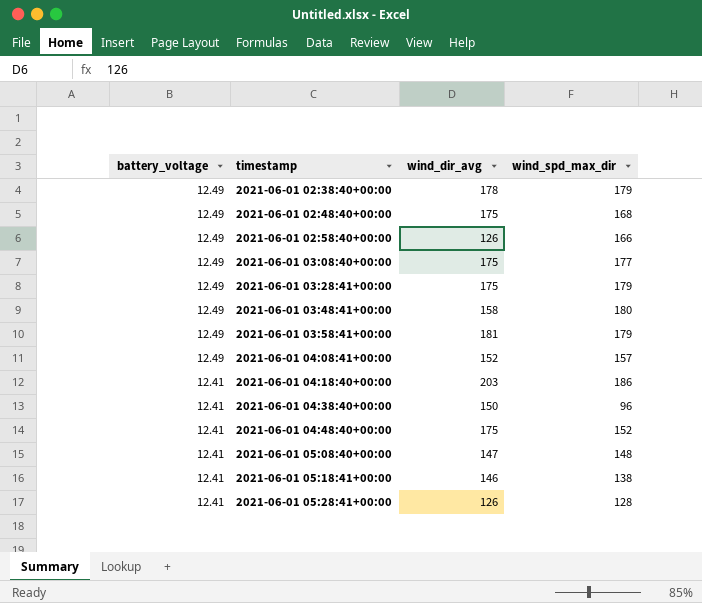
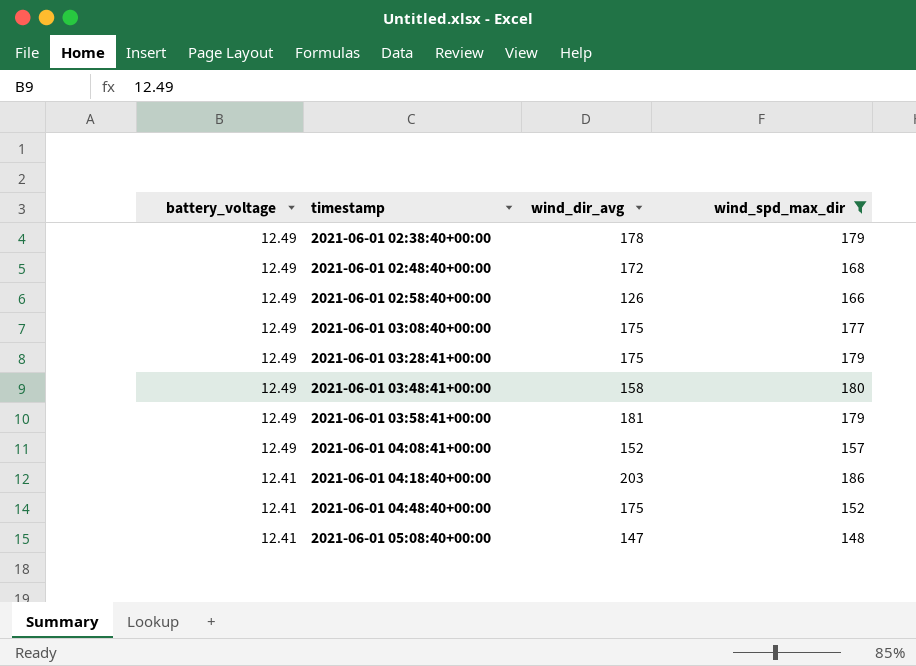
filter: none -> wind_spd_max_dir >= 148
2021-06-01 02:48:40+00:00 | wind_dir_avg: 175 -> 172

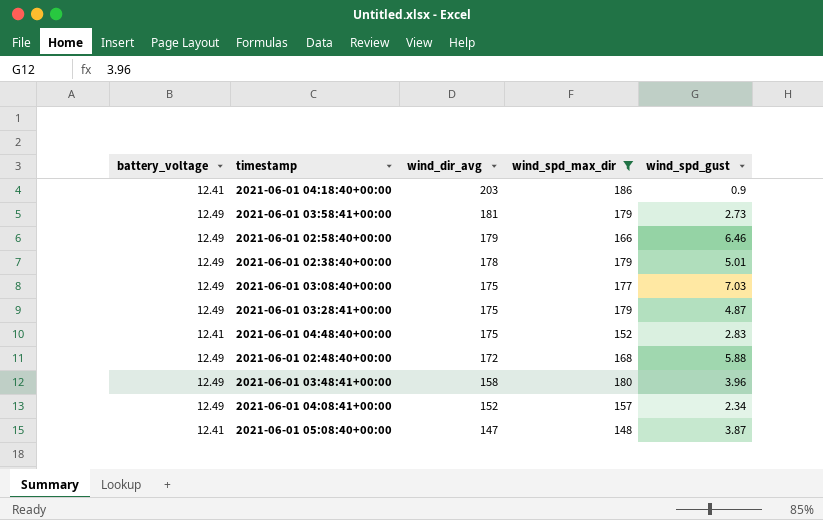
row order: battery_voltage descending -> wind_dir_avg descending
column wind_spd_gust | position: none -> 5
2021-06-01 02:58:40+00:00 | wind_dir_avg: 126 -> 179

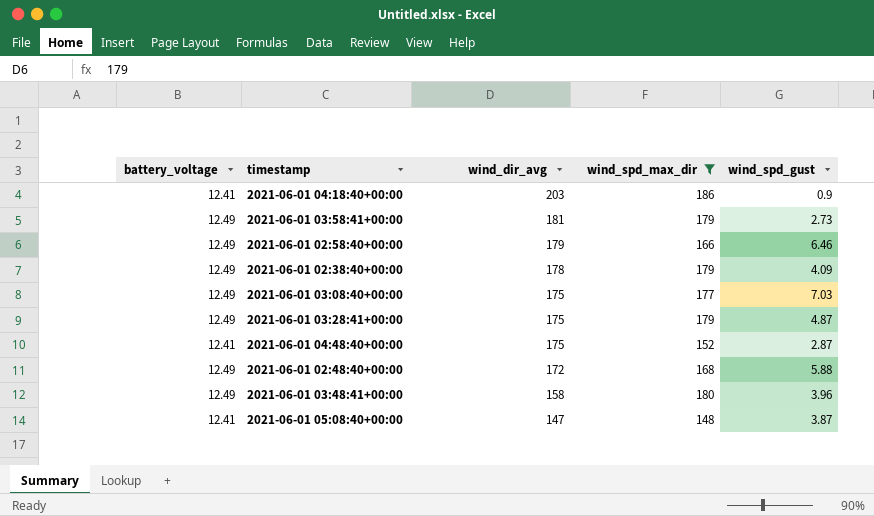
row 2021-06-01 04:08:41+00:00: 12.49 | 152 | 157 | 2.34 -> none
2021-06-01 02:38:40+00:00 | wind_spd_gust: 5.01 -> 4.09
2021-06-01 04:48:40+00:00 | wind_spd_gust: 2.83 -> 2.87

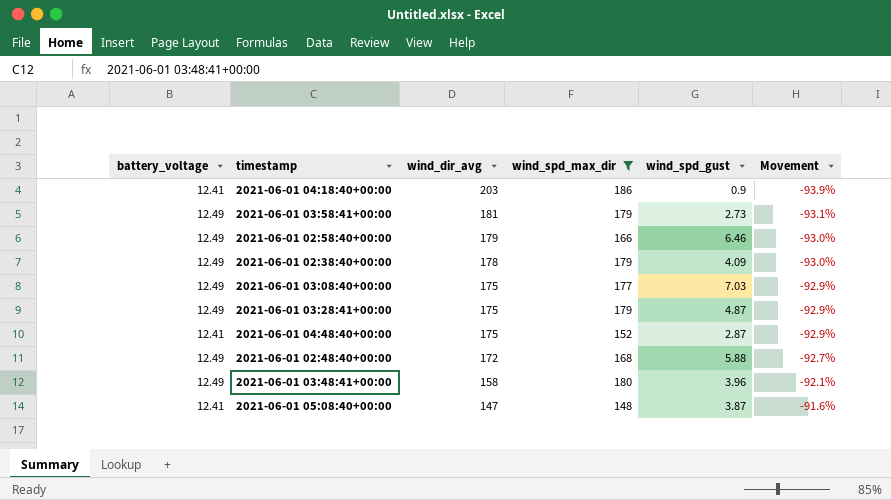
column Movement | formula: none -> ([battery_voltage] - [wind_dir_avg]) / [wind_dir_avg]

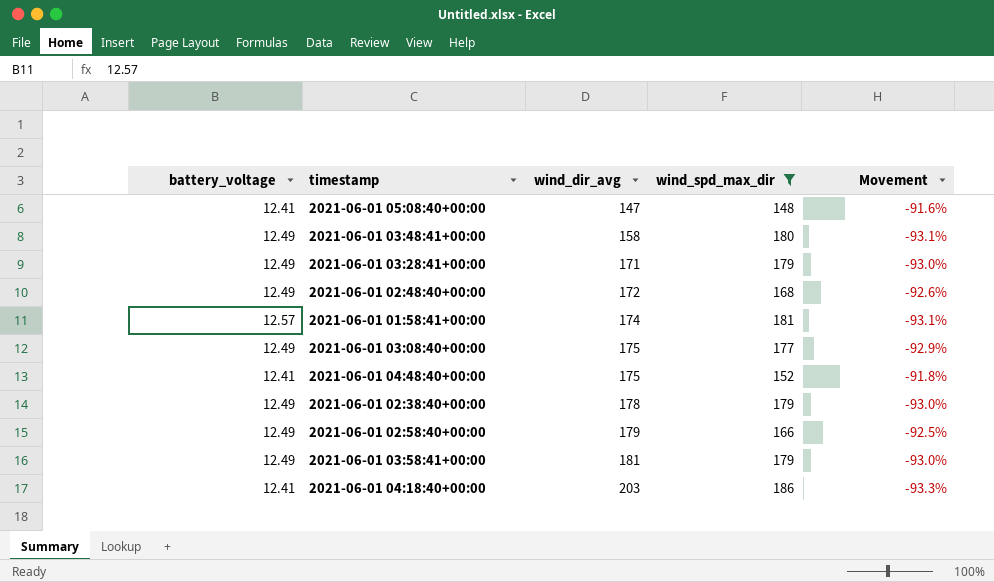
row order: wind_dir_avg descending -> wind_dir_avg ascending
column wind_spd_gust | position: 5 -> none
column Movement | formula: ([battery_voltage] - [wind_dir_avg]) / [wind_dir_avg] -> ([battery_voltage] - [wind_spd_max_dir]) / [wind_spd_max_dir]
2021-06-01 03:28:41+00:00 | wind_dir_avg: 175 -> 171
row 2021-06-01 01:58:41+00:00: none -> 12.57 | 174 | 181 | -93.1%

